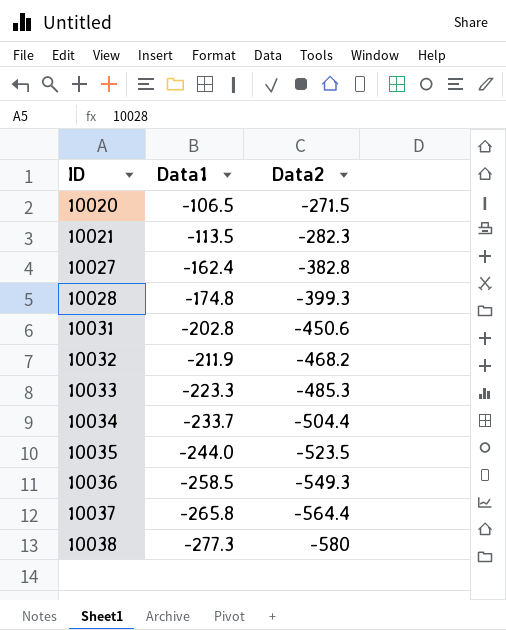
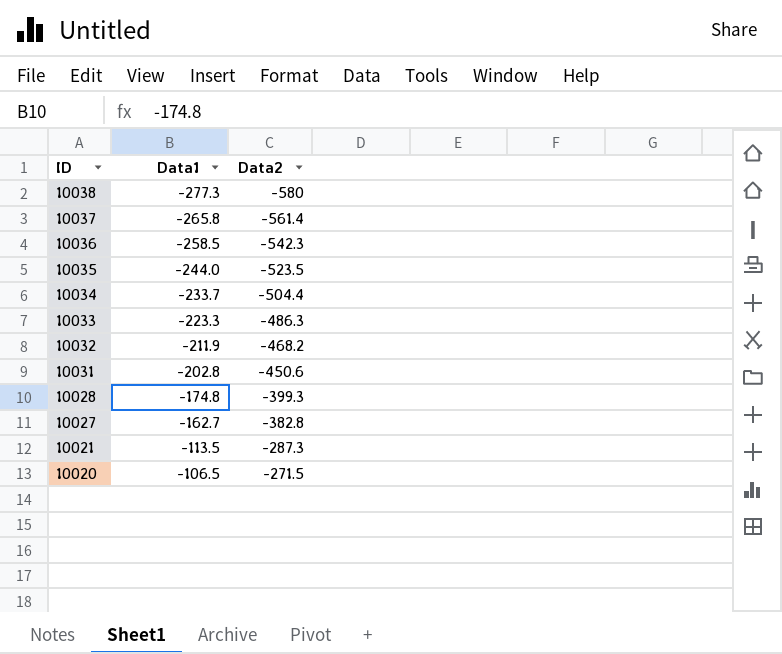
row order: ID ascending -> ID descending
10037 | Data2: -564.4 -> -561.4
10036 | Data2: -549.3 -> -542.3
10033 | Data2: -485.3 -> -486.3
10027 | Data1: -162.4 -> -162.7
10021 | Data2: -282.3 -> -287.3

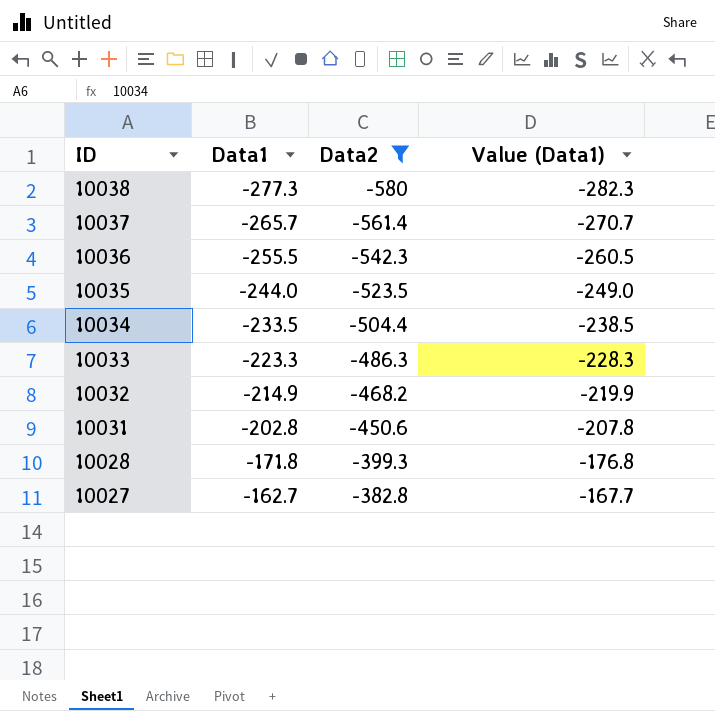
filter: none -> Data2 <= -382.8
column Value (Data1) | formula: none -> [Data1] - 5
10037 | Data1: -265.8 -> -265.7
10036 | Data1: -258.5 -> -255.5
10034 | Data1: -233.7 -> -233.5
10032 | Data1: -211.9 -> -214.9
10028 | Data1: -174.8 -> -171.8

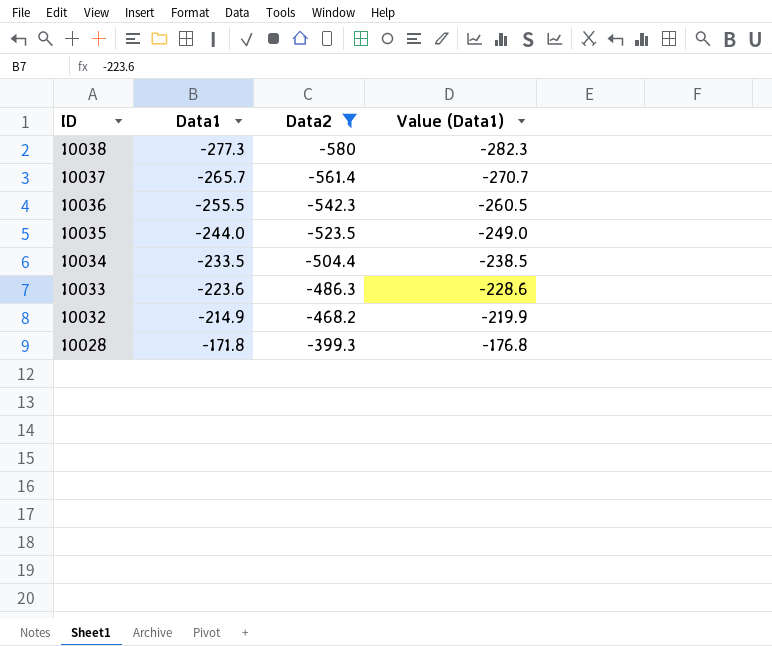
row 10031: -202.8 | -450.6 | -207.8 -> none
row 10027: -162.7 | -382.8 | -167.7 -> none
10033 | Data1: -223.3 -> -223.6
10033 | Value (Data1): -228.3 -> -228.6

